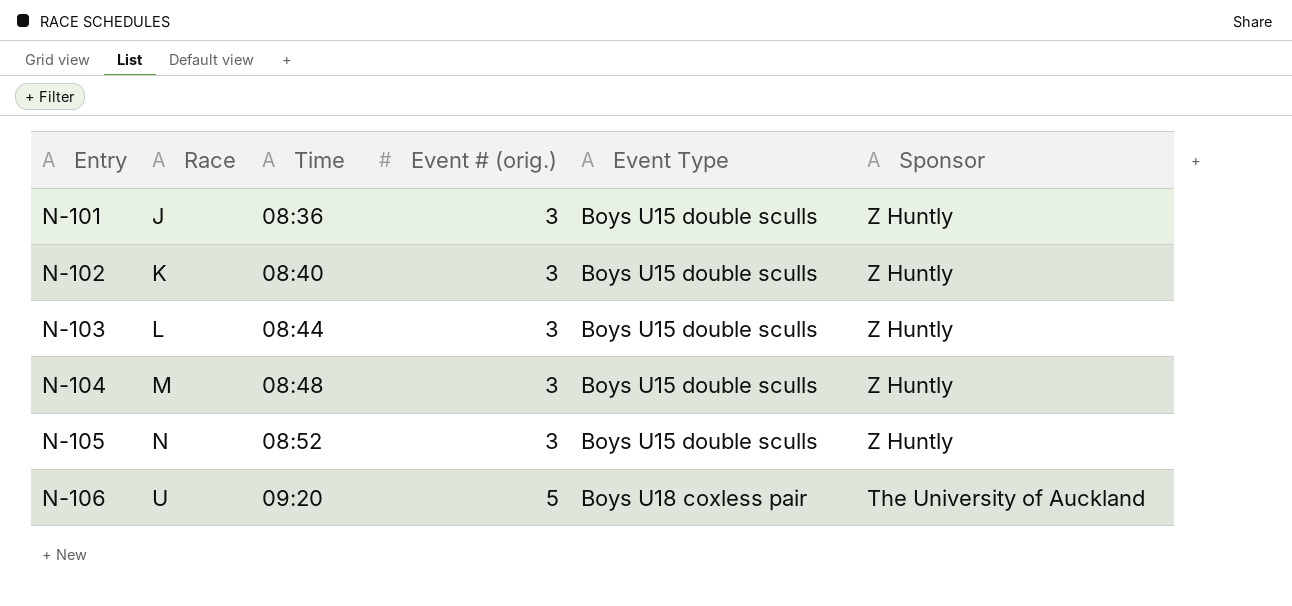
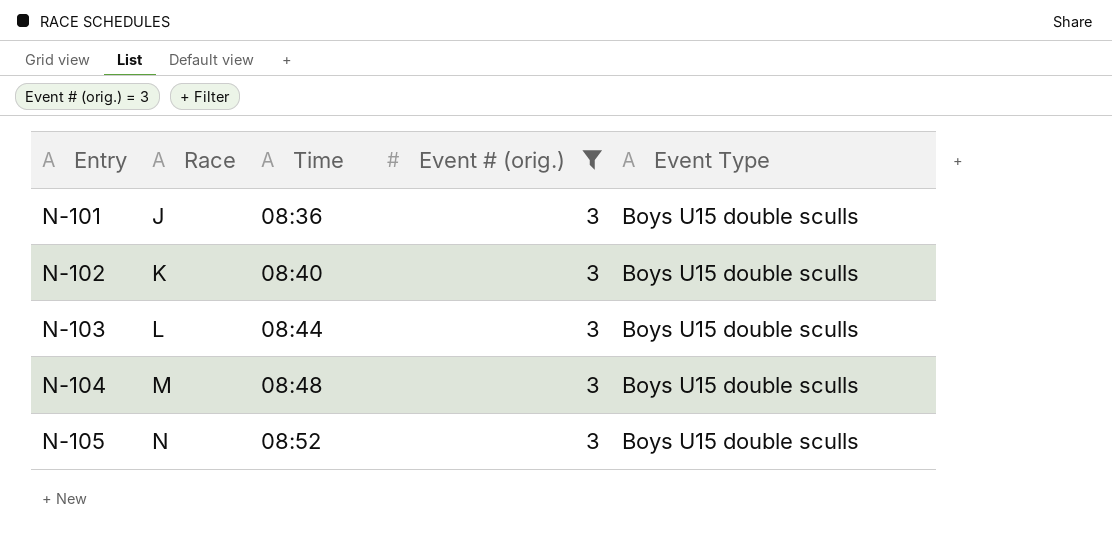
filter: none -> Event # (orig.) = 3
column Sponsor | position: 6 -> none

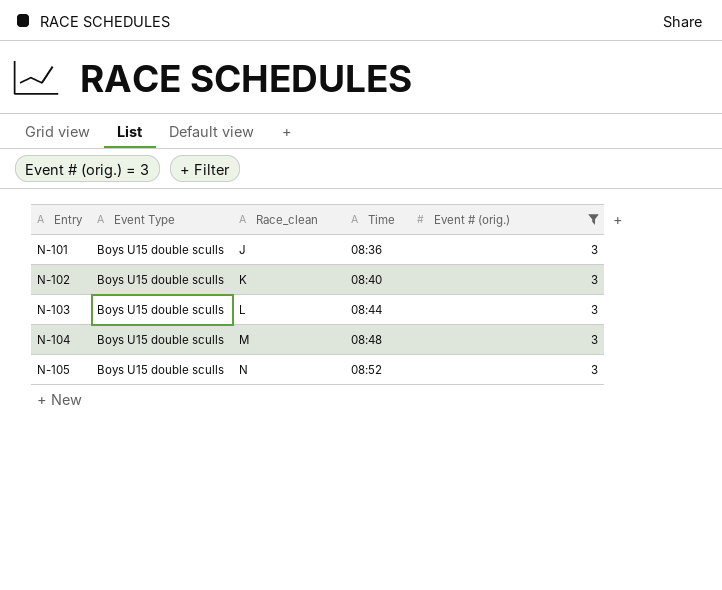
column Event Type | position: 5 -> 2
column name: Race -> Race_clean

